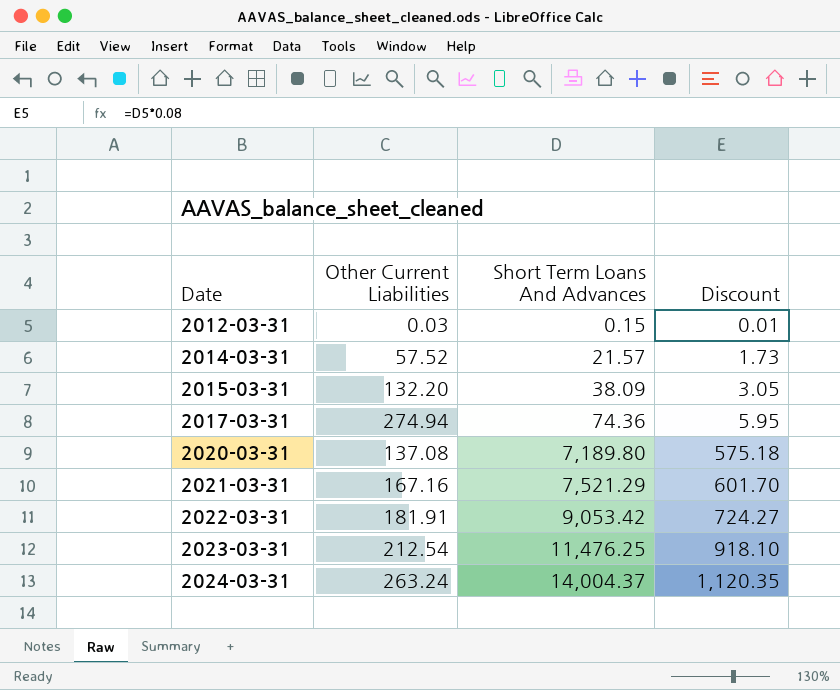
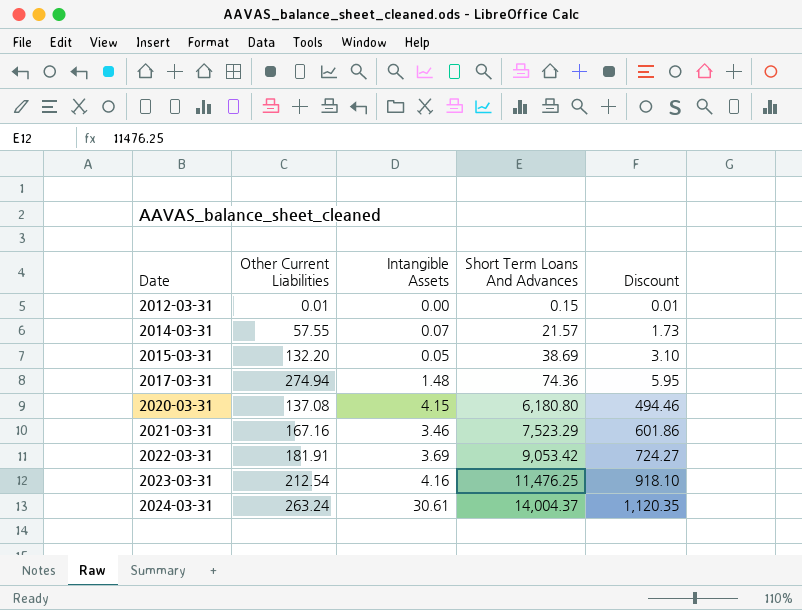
column Intangible Assets | position: none -> 3
2012-03-31 | Other Current Liabilities: 0.03 -> 0.01
2014-03-31 | Other Current Liabilities: 57.52 -> 57.55
2015-03-31 | Short Term Loans And Advances: 38.09 -> 38.69
2015-03-31 | Discount: 3.05 -> 3.10
2020-03-31 | Short Term Loans And Advances: 7,189.80 -> 6,180.80
2020-03-31 | Discount: 575.18 -> 494.46
2021-03-31 | Short Term Loans And Advances: 7,521.29 -> 7,523.29
2021-03-31 | Discount: 601.70 -> 601.86

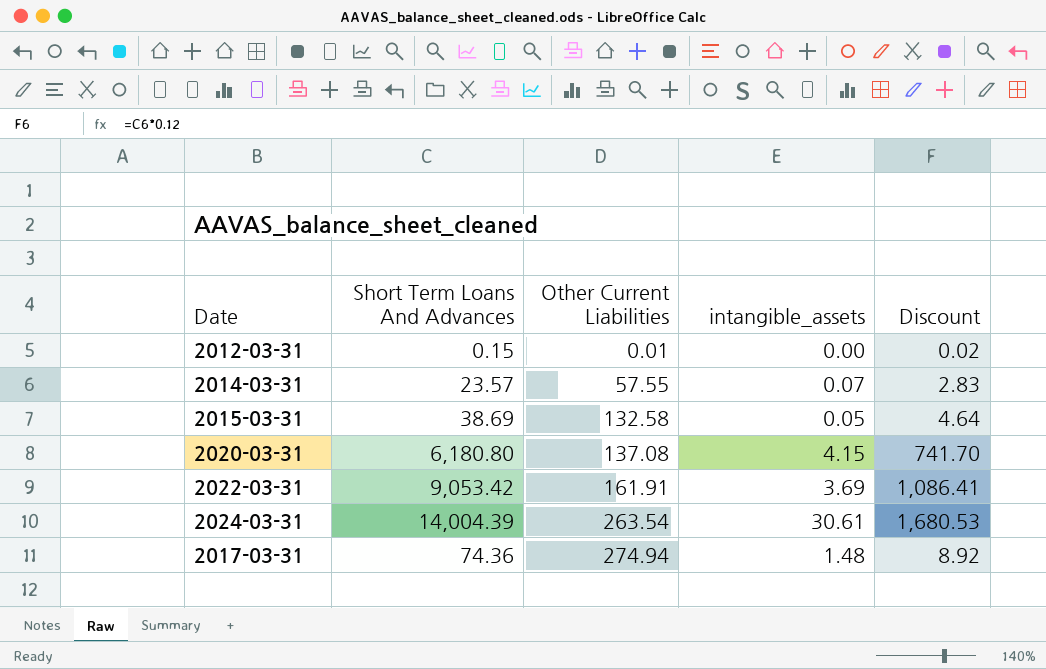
row order: Date ascending -> Other Current Liabilities ascending
column Short Term Loans And Advances | position: 4 -> 2
column name: Intangible Assets -> intangible_assets
column Discount | formula: [Short Term Loans And Advances] * 0.08 -> [Short Term Loans And Advances] * 0.12
row 2021-03-31: 167.16 | 3.46 | 7,523.29 | 601.86 -> none
row 2023-03-31: 212.54 | 4.16 | 11,476.25 | 918.10 -> none
2014-03-31 | Short Term Loans And Advances: 21.57 -> 23.57
2015-03-31 | Other Current Liabilities: 132.20 -> 132.58
2022-03-31 | Other Current Liabilities: 181.91 -> 161.91
2024-03-31 | Short Term Loans And Advances: 14,004.37 -> 14,004.39
2024-03-31 | Other Current Liabilities: 263.24 -> 263.54

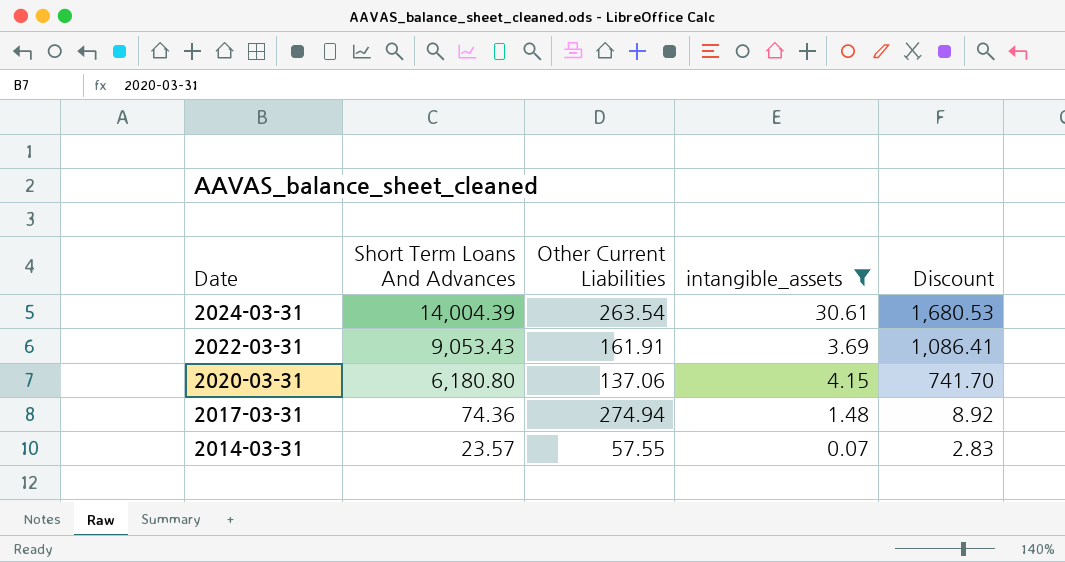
filter: none -> intangible_assets >= 0.07
row order: Other Current Liabilities ascending -> Date descending
2022-03-31 | Short Term Loans And Advances: 9,053.42 -> 9,053.43
2020-03-31 | Other Current Liabilities: 137.08 -> 137.06

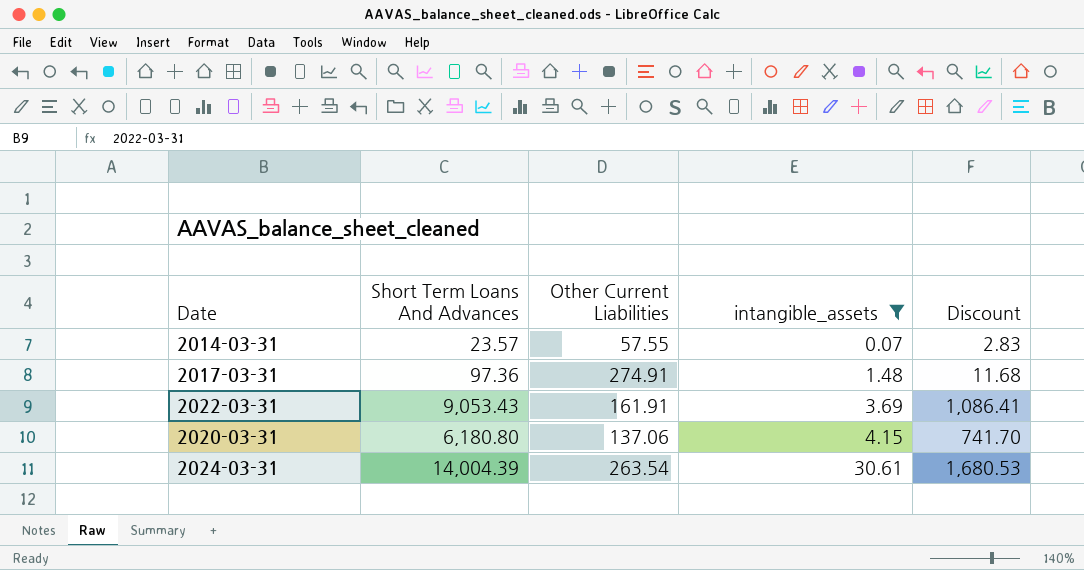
row order: Date descending -> intangible_assets ascending
2017-03-31 | Short Term Loans And Advances: 74.36 -> 97.36
2017-03-31 | Other Current Liabilities: 274.94 -> 274.91
2017-03-31 | Discount: 8.92 -> 11.68

